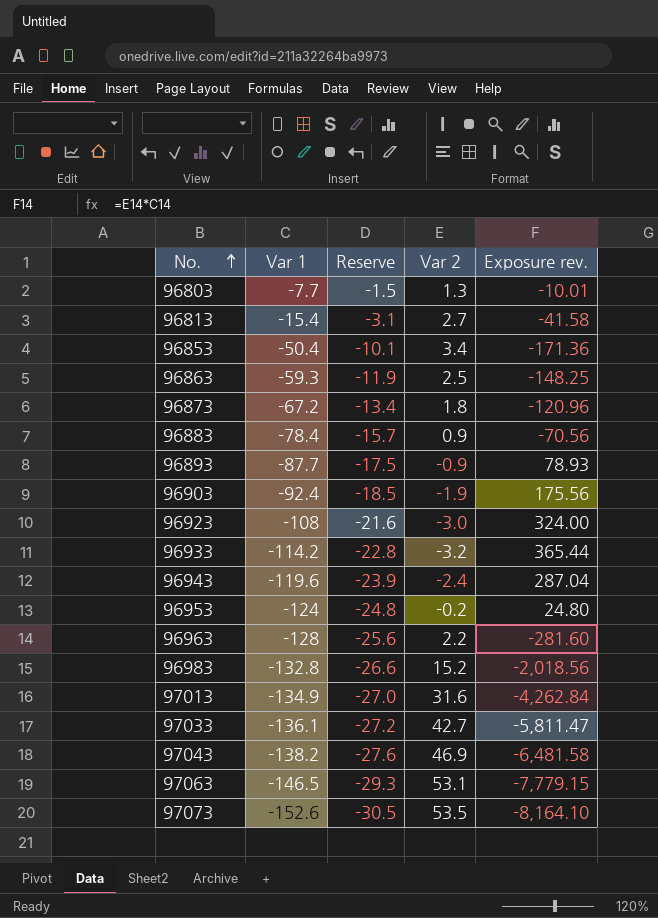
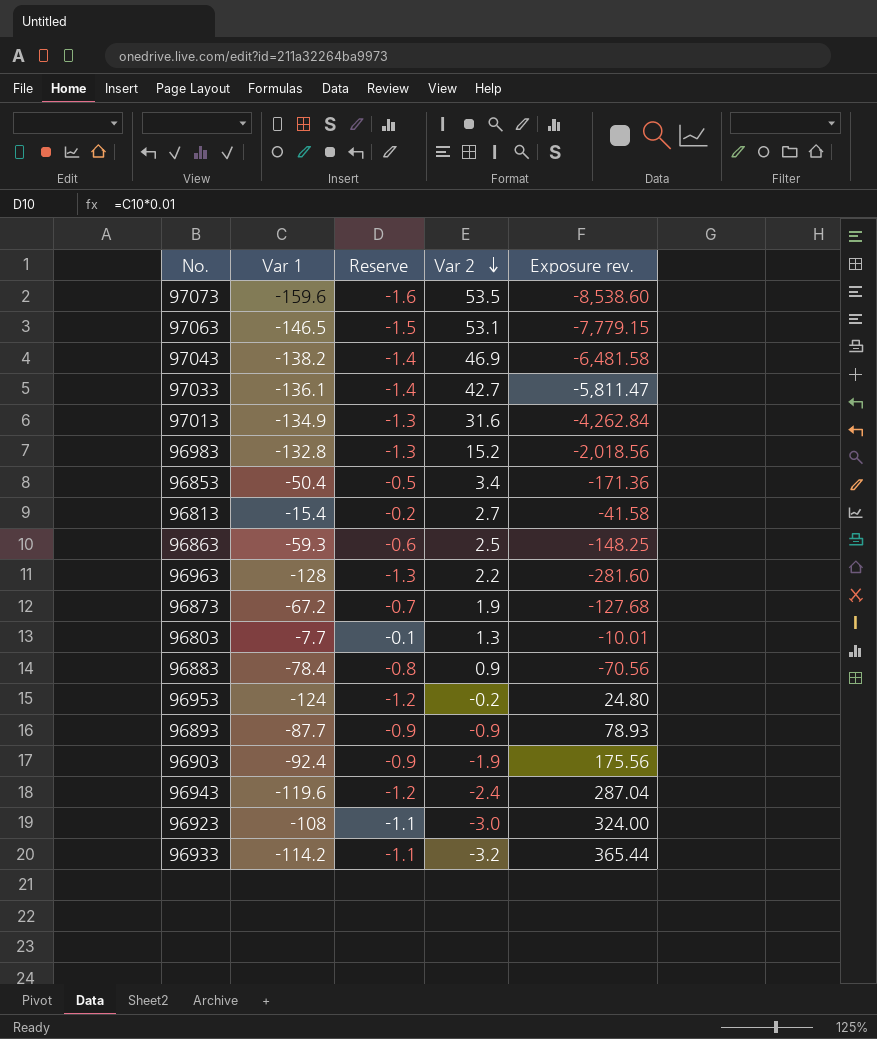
row order: No. ascending -> Var 2 descending
column Reserve | formula: [Var 1] * 0.2 -> [Var 1] * 0.01
97073 | Var 1: -152.6 -> -159.6
97073 | Exposure rev.: -8,164.10 -> -8,538.60
96873 | Var 2: 1.8 -> 1.9
96873 | Exposure rev.: -120.96 -> -127.68

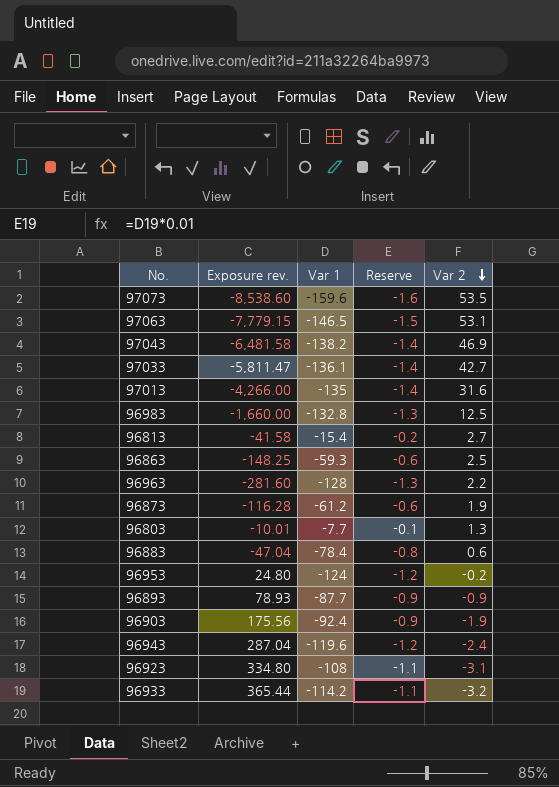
column Exposure rev. | position: 5 -> 2
row 96853: -50.4 | -0.5 | 3.4 | -171.36 -> none
97013 | Exposure rev.: -4,262.84 -> -4,266.00
97013 | Var 1: -134.9 -> -135
97013 | Reserve: -1.3 -> -1.4
96983 | Exposure rev.: -2,018.56 -> -1,660.00
96983 | Var 2: 15.2 -> 12.5
96873 | Exposure rev.: -127.68 -> -116.28
96873 | Var 1: -67.2 -> -61.2
96873 | Reserve: -0.7 -> -0.6
96883 | Exposure rev.: -70.56 -> -47.04
96883 | Var 2: 0.9 -> 0.6
96923 | Exposure rev.: 324.00 -> 334.80
96923 | Var 2: -3.0 -> -3.1

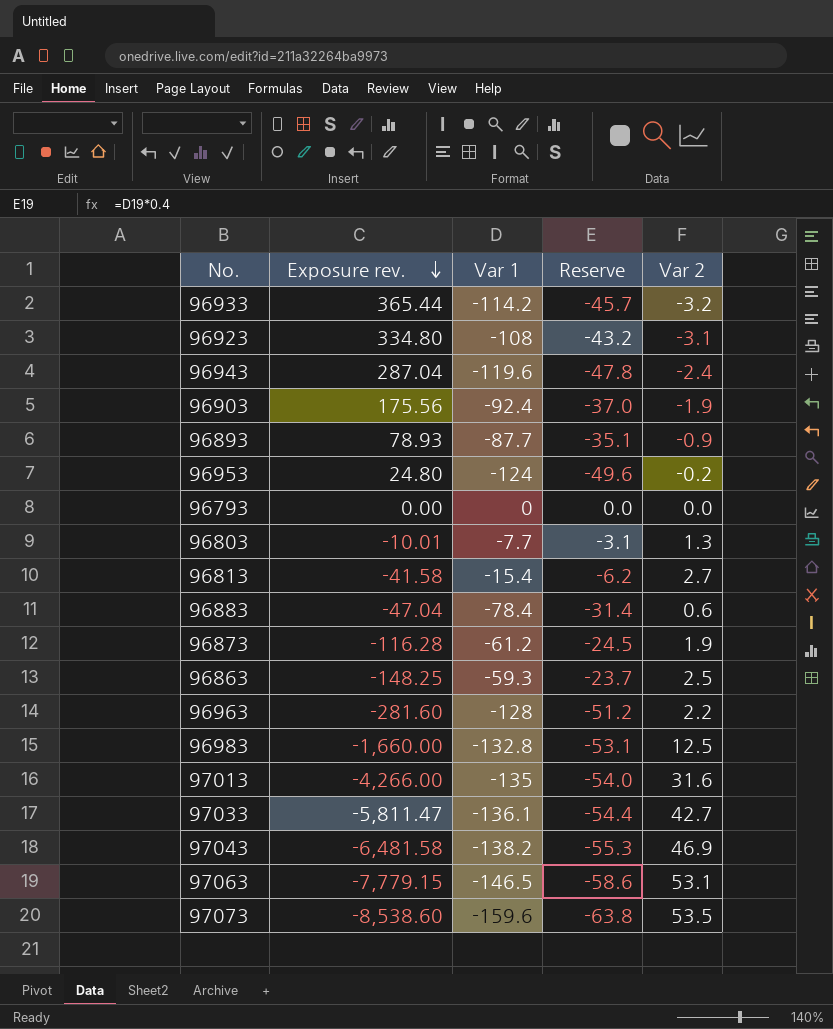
row order: Var 2 descending -> Exposure rev. descending
column Reserve | formula: [Var 1] * 0.01 -> [Var 1] * 0.4
row 96793: none -> 0.00 | 0 | 0.0 | 0.0

